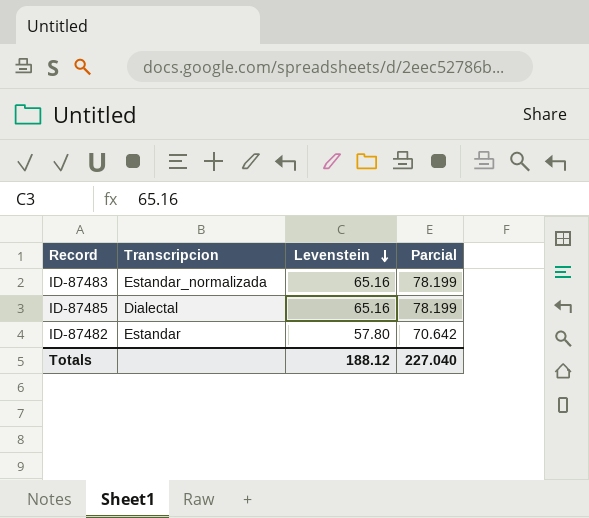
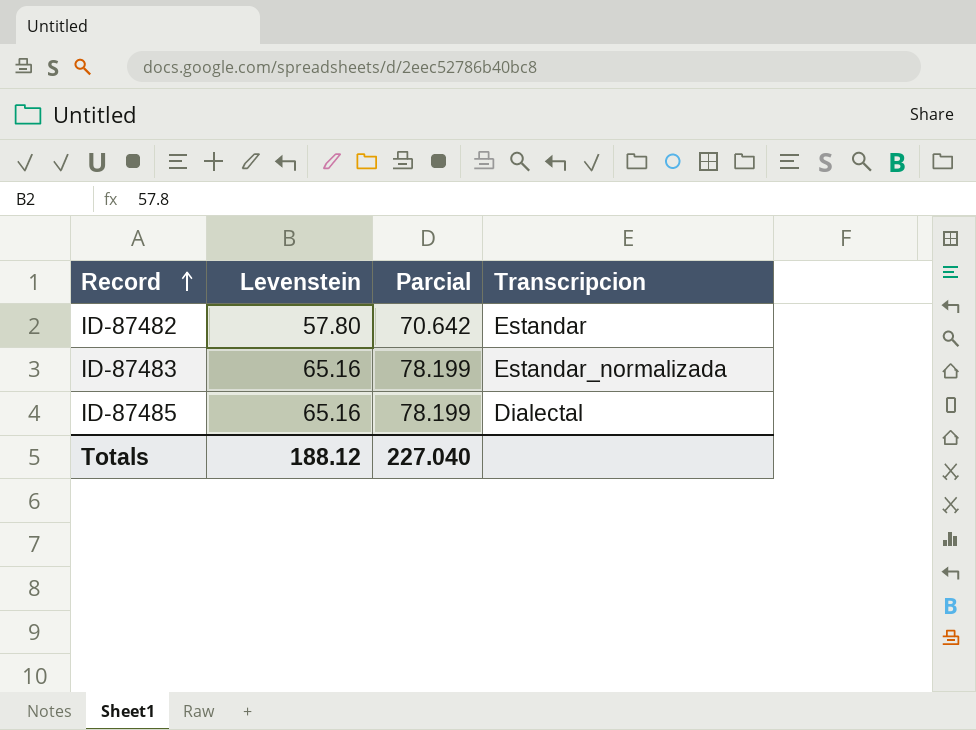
row order: Levenstein descending -> Record ascending
column Transcripcion | position: 2 -> 4

